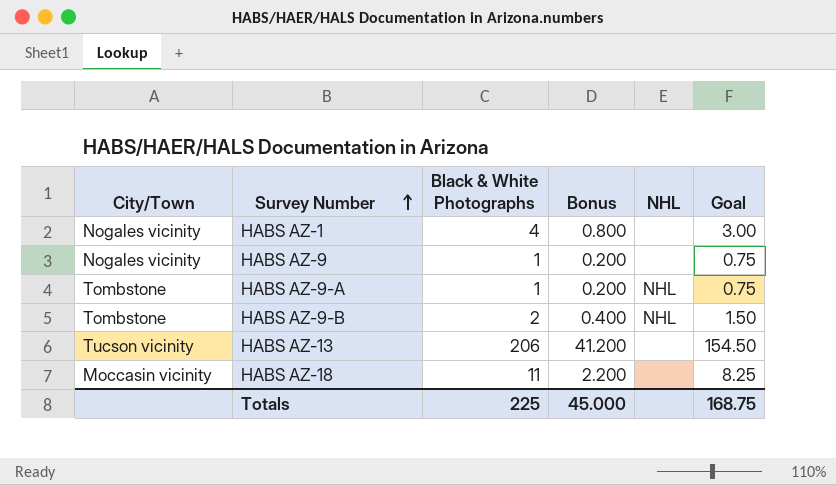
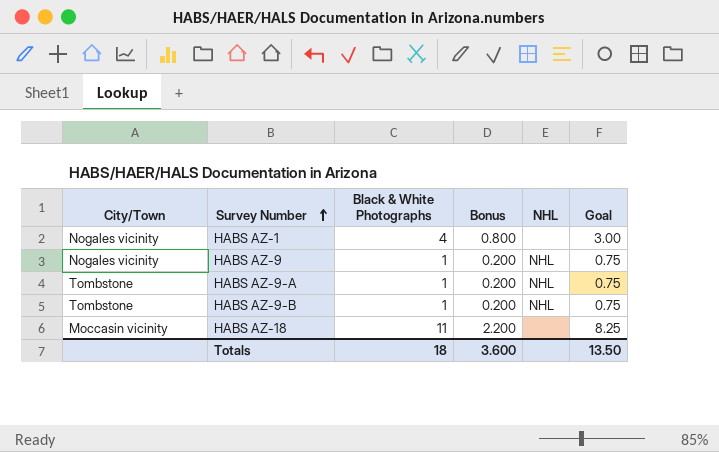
row HABS AZ-13: Tucson vicinity | 206 | 41.200 | none | 154.50 -> none
HABS AZ-9 | NHL: none -> NHL
HABS AZ-9-B | Black & White Photographs: 2 -> 1
HABS AZ-9-B | Bonus: 0.400 -> 0.200
HABS AZ-9-B | Goal: 1.50 -> 0.75
Totals | Black & White Photographs: 225 -> 18
Totals | Bonus: 45.000 -> 3.600
Totals | Goal: 168.75 -> 13.50

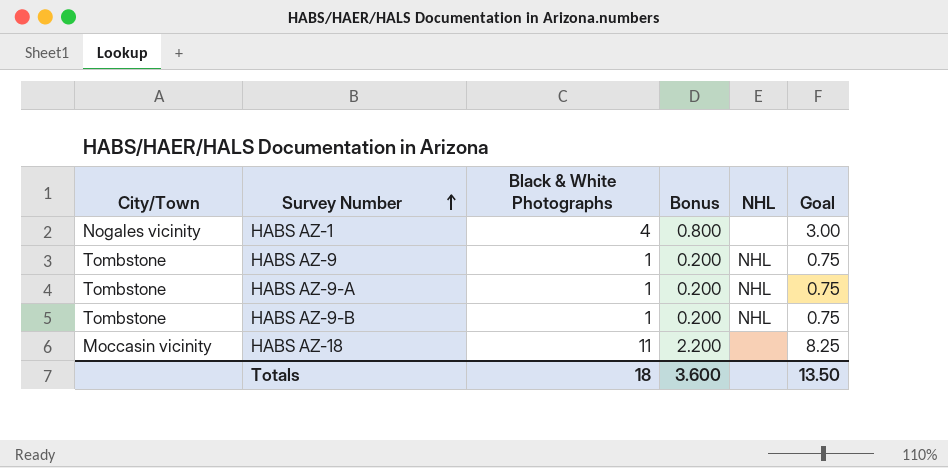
HABS AZ-9 | City/Town: Nogales vicinity -> Tombstone

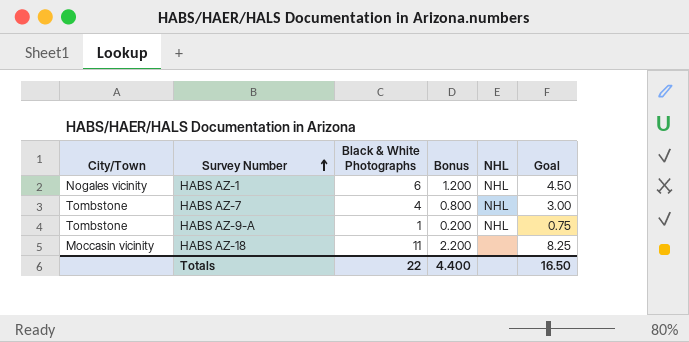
row HABS AZ-9: Tombstone | 1 | 0.200 | NHL | 0.75 -> none
row HABS AZ-9-B: Tombstone | 1 | 0.200 | NHL | 0.75 -> none
HABS AZ-1 | Black & White Photographs: 4 -> 6
HABS AZ-1 | Bonus: 0.800 -> 1.200
HABS AZ-1 | NHL: none -> NHL
HABS AZ-1 | Goal: 3.00 -> 4.50
row HABS AZ-7: none -> Tombstone | 4 | 0.800 | NHL | 3.00
Totals | Black & White Photographs: 18 -> 22
Totals | Bonus: 3.600 -> 4.400
Totals | Goal: 13.50 -> 16.50

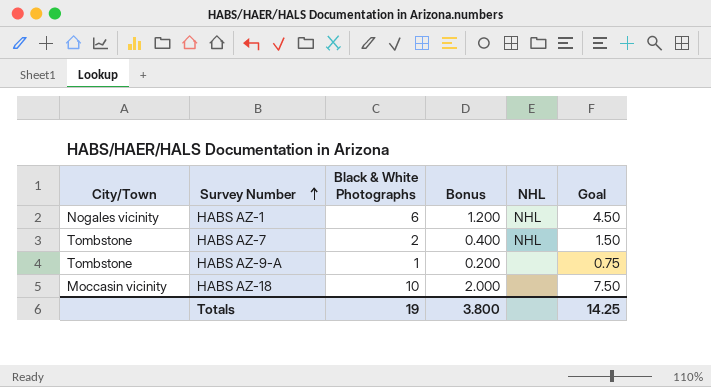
HABS AZ-7 | Black & White Photographs: 4 -> 2
HABS AZ-7 | Bonus: 0.800 -> 0.400
HABS AZ-7 | Goal: 3.00 -> 1.50
HABS AZ-9-A | NHL: NHL -> none
HABS AZ-18 | Black & White Photographs: 11 -> 10
HABS AZ-18 | Bonus: 2.200 -> 2.000
HABS AZ-18 | Goal: 8.25 -> 7.50
Totals | Black & White Photographs: 22 -> 19
Totals | Bonus: 4.400 -> 3.800
Totals | Goal: 16.50 -> 14.25

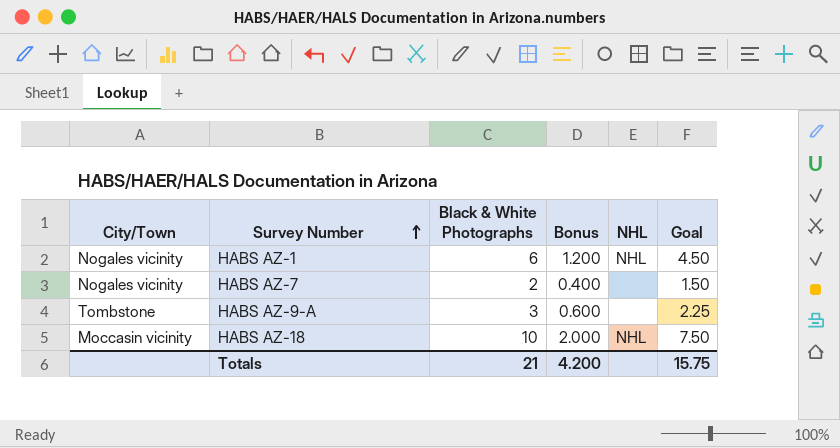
HABS AZ-7 | City/Town: Tombstone -> Nogales vicinity
HABS AZ-7 | NHL: NHL -> none
HABS AZ-9-A | Black & White Photographs: 1 -> 3
HABS AZ-9-A | Bonus: 0.200 -> 0.600
HABS AZ-9-A | Goal: 0.75 -> 2.25
HABS AZ-18 | NHL: none -> NHL
Totals | Black & White Photographs: 19 -> 21
Totals | Bonus: 3.800 -> 4.200
Totals | Goal: 14.25 -> 15.75

